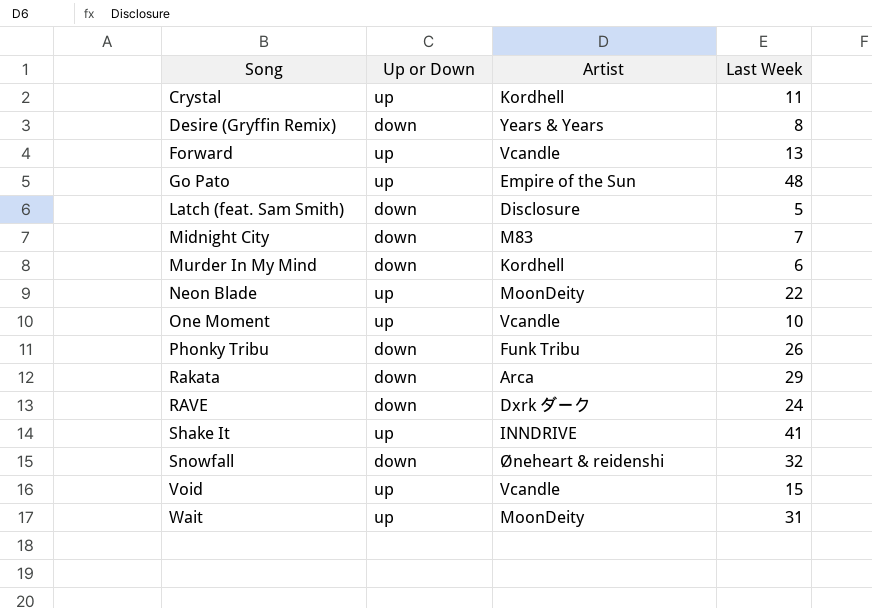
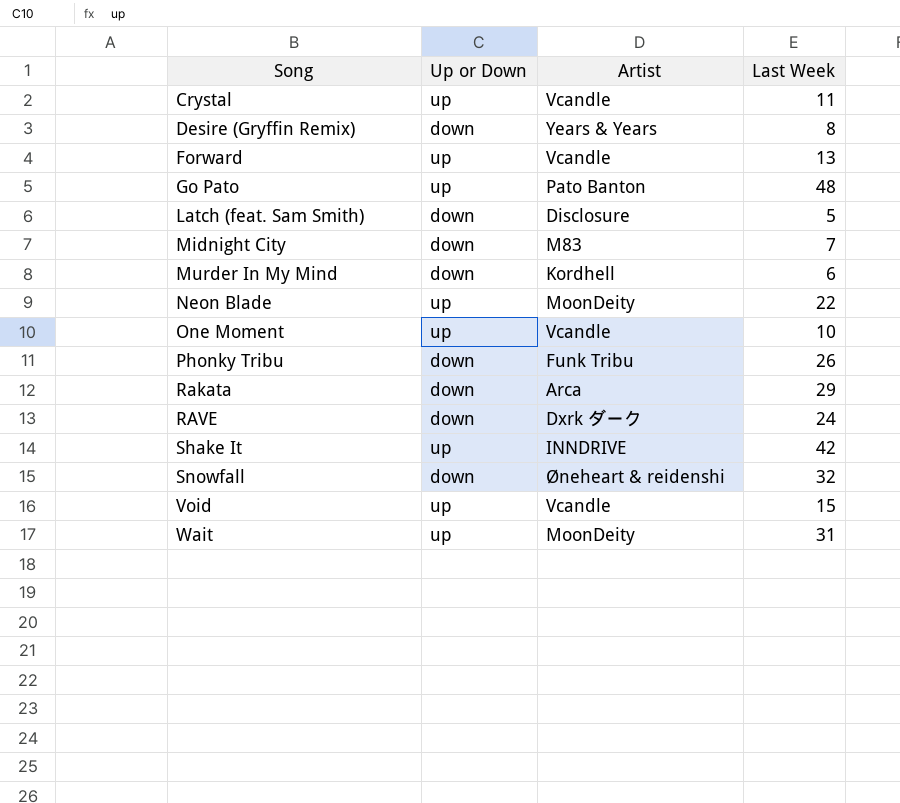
Crystal | Artist: Kordhell -> Vcandle
Go Pato | Artist: Empire of the Sun -> Pato Banton
Shake It | Last Week: 41 -> 42

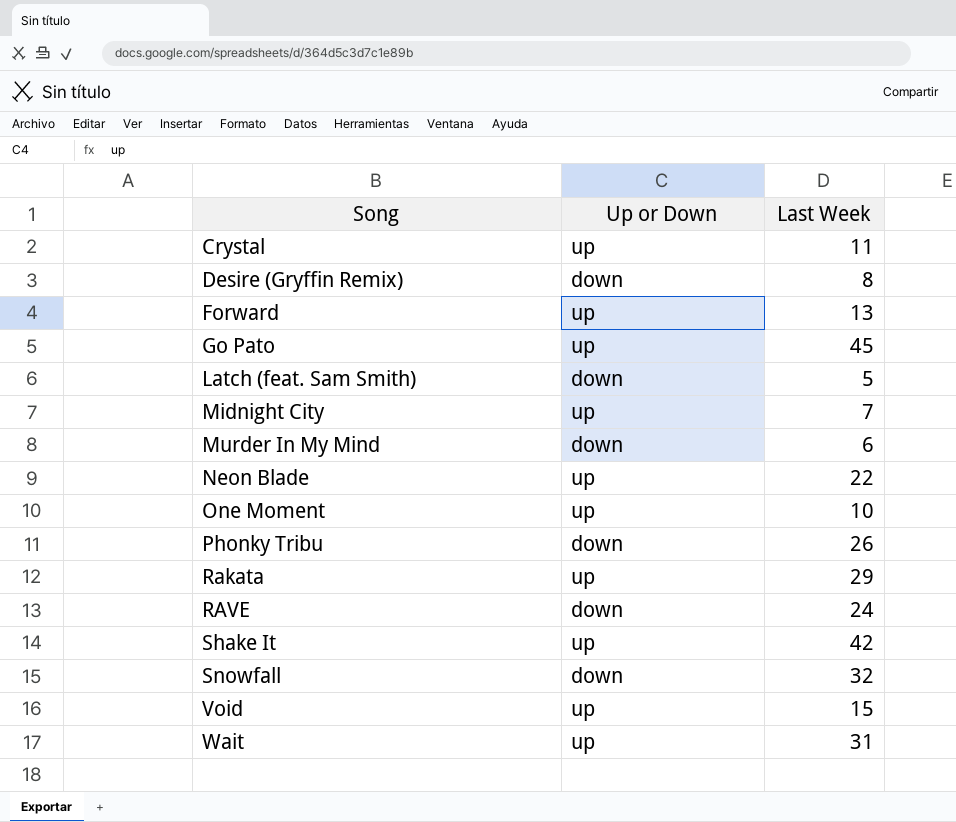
column Artist | position: 3 -> none
Go Pato | Last Week: 48 -> 45
Midnight City | Up or Down: down -> up
Rakata | Up or Down: down -> up

